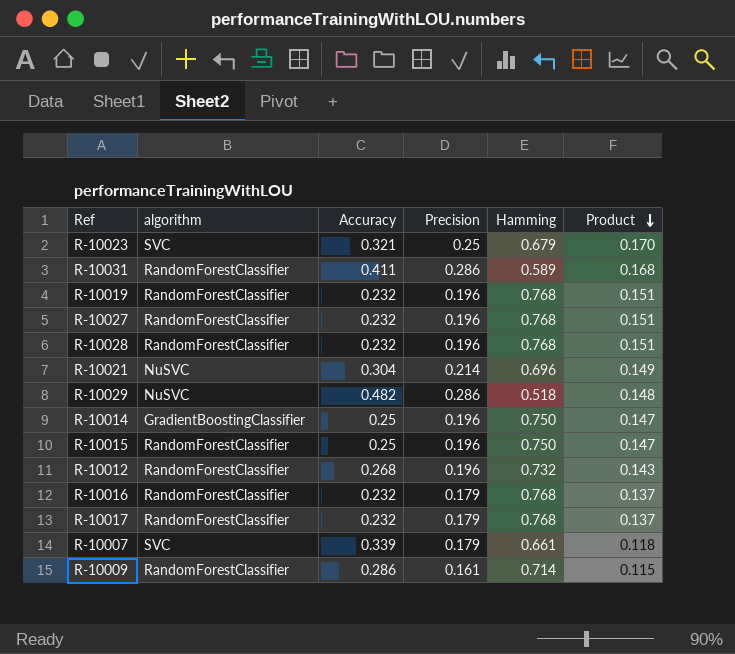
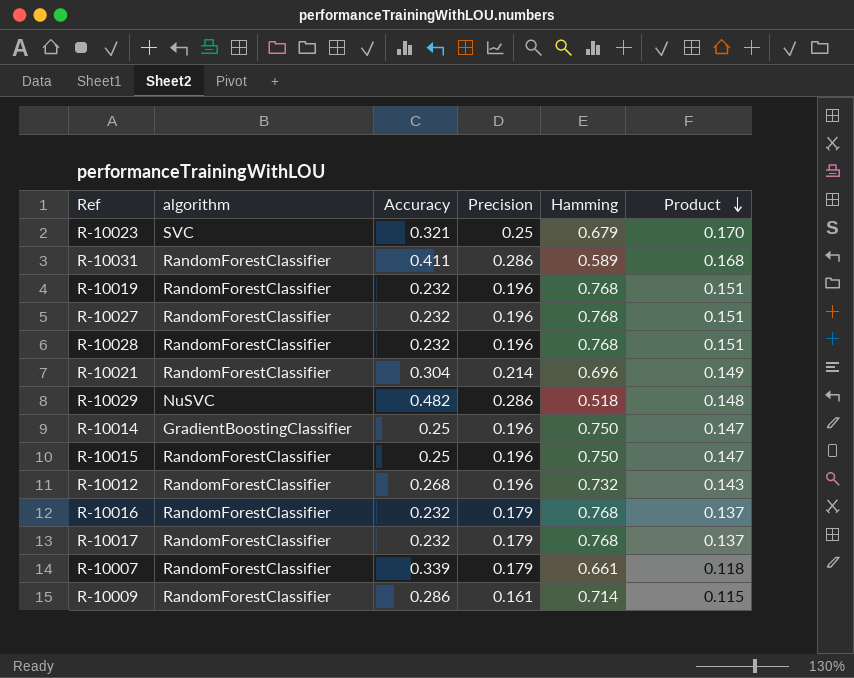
R-10021 | algorithm: NuSVC -> RandomForestClassifier
R-10007 | algorithm: SVC -> RandomForestClassifier

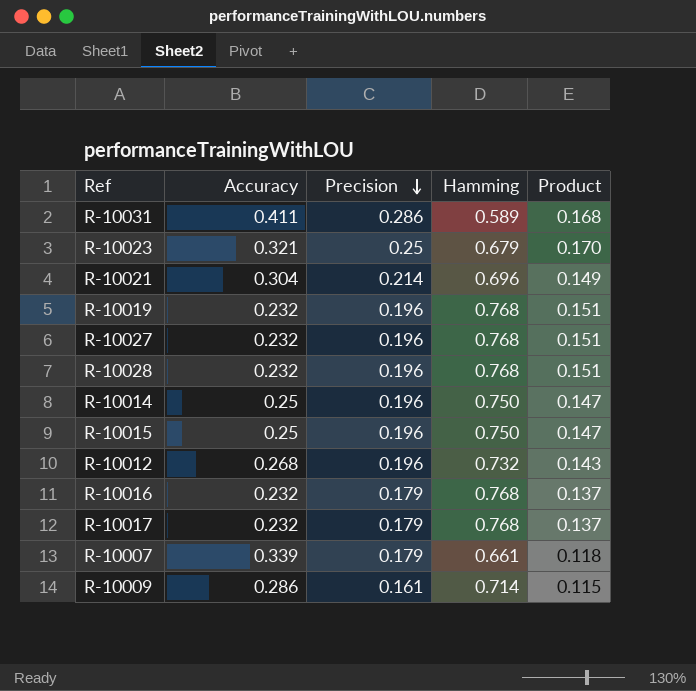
row order: Product descending -> Precision descending
column algorithm | position: 2 -> none
row R-10029: NuSVC | 0.482 | 0.286 | 0.518 | 0.148 -> none

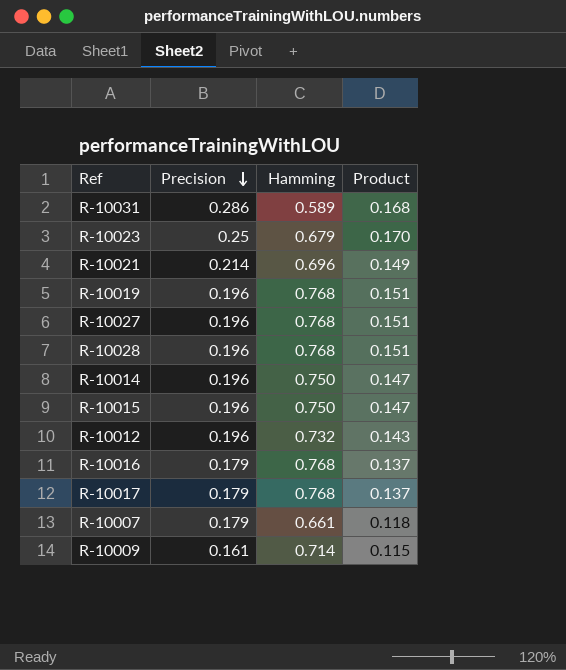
column Accuracy | position: 2 -> none

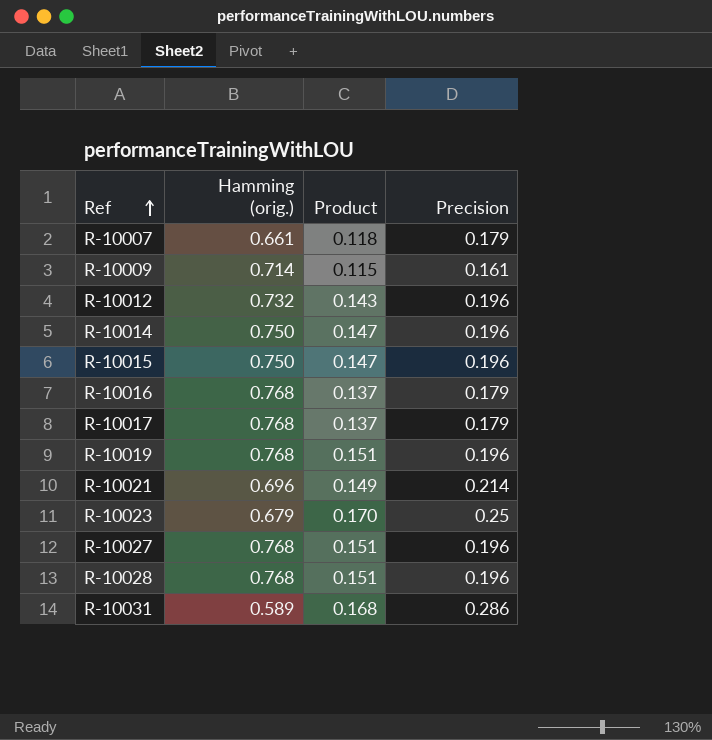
row order: Precision descending -> Ref ascending
column name: Hamming -> Hamming (orig.)
column Precision | position: 2 -> 4

